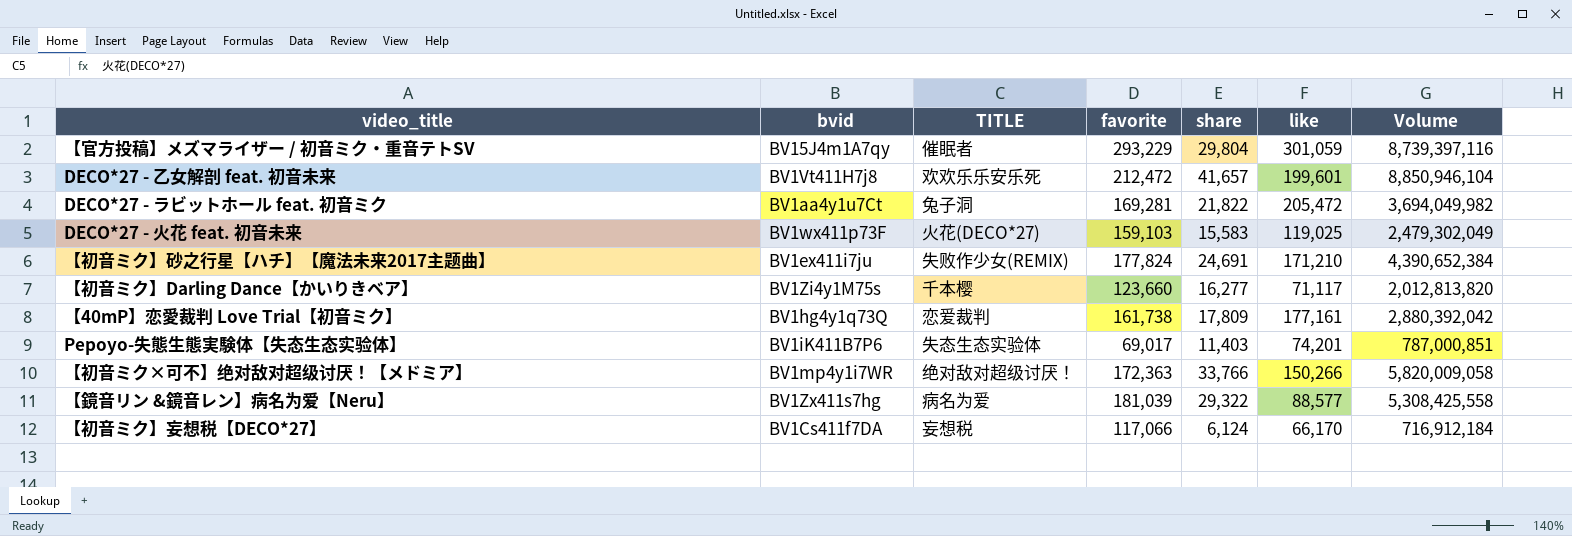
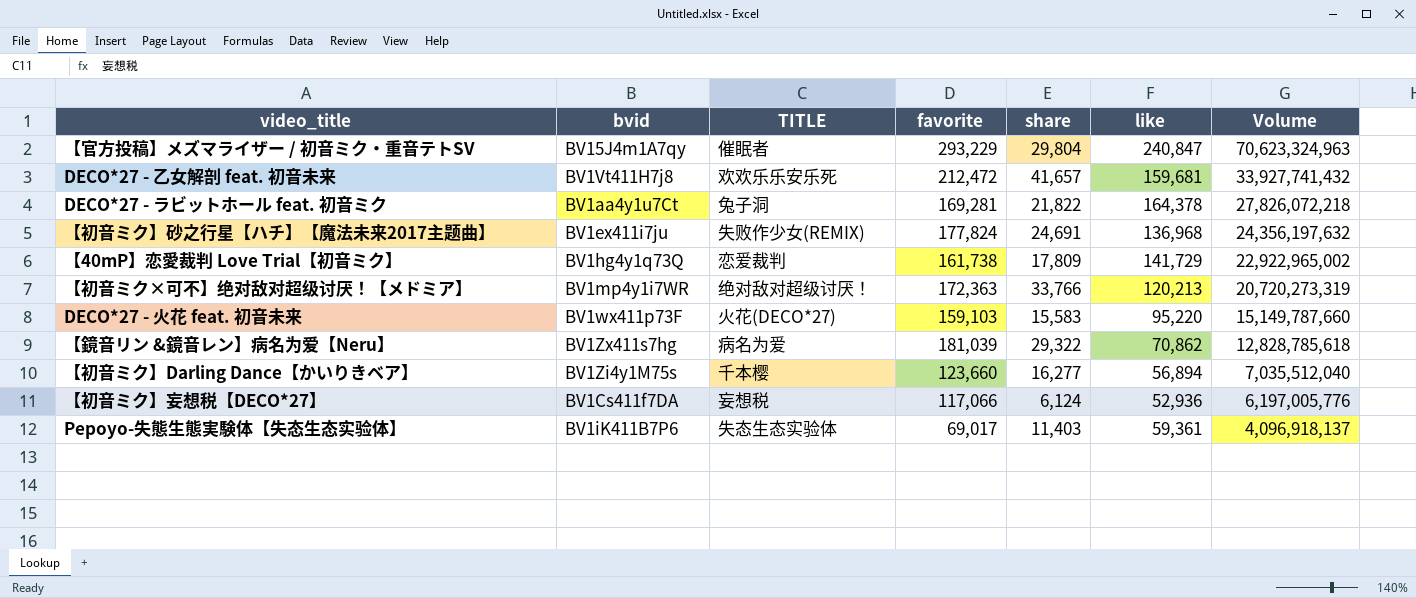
row order: none -> Volume descending
column Volume | formula: [favorite] * [share] -> [favorite] * [like]
【官方投稿】メズマライザー / 初音ミク・重音テトSV | like: 301,059 -> 240,847
DECO*27 - 乙女解剖 feat. 初音未来 | like: 199,601 -> 159,681
DECO*27 - ラビットホール feat. 初音ミク | like: 205,472 -> 164,378
【初音ミク】砂之行星【ハチ】【魔法未来2017主题曲】 | like: 171,210 -> 136,968
【40mP】恋愛裁判 Love Trial【初音ミク】 | like: 177,161 -> 141,729
【初音ミク×可不】绝对敌对超级讨厌！【メドミア】 | like: 150,266 -> 120,213
DECO*27 - 火花 feat. 初音未来 | like: 119,025 -> 95,220
【鏡音リン &鏡音レン】病名为爱【Neru】 | like: 88,577 -> 70,862
【初音ミク】Darling Dance【かいりきベア】 | like: 71,117 -> 56,894
【初音ミク】妄想税【DECO*27】 | like: 66,170 -> 52,936
Pepoyo-失態生態実験体【失态生态实验体】 | like: 74,201 -> 59,361

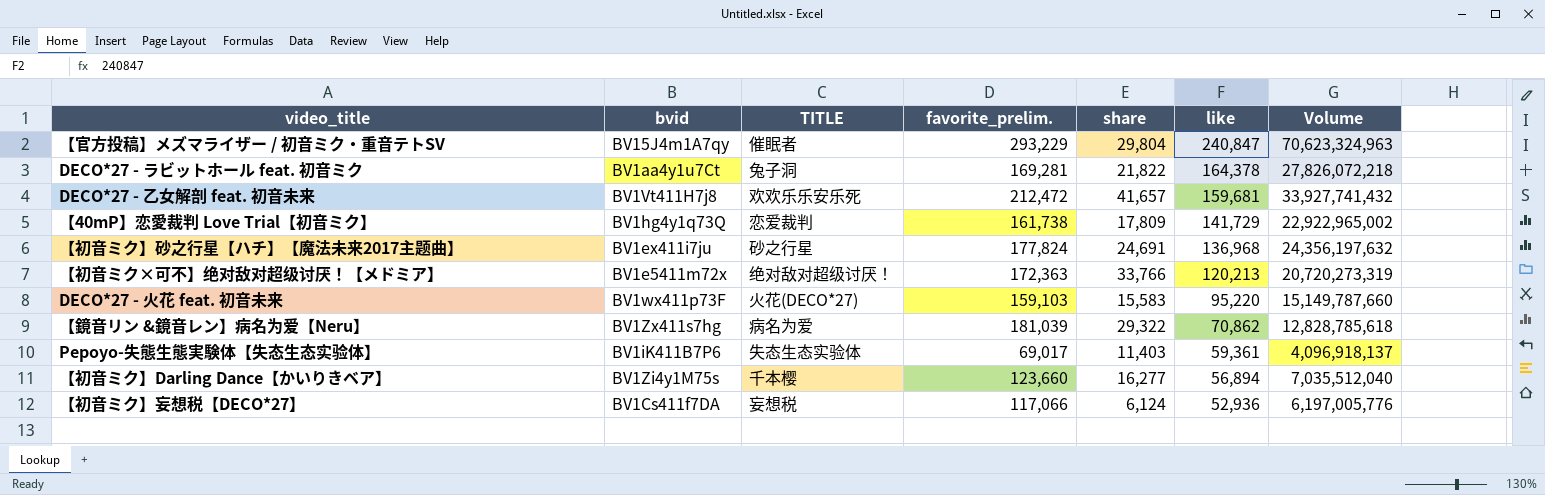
row order: Volume descending -> like descending
column name: favorite -> favorite_prelim.
【初音ミク】砂之行星【ハチ】【魔法未来2017主题曲】 | TITLE: 失败作少女(REMIX) -> 砂之行星
【初音ミク×可不】绝对敌对超级讨厌！【メドミア】 | bvid: BV1mp4y1i7WR -> BV1e5411m72x

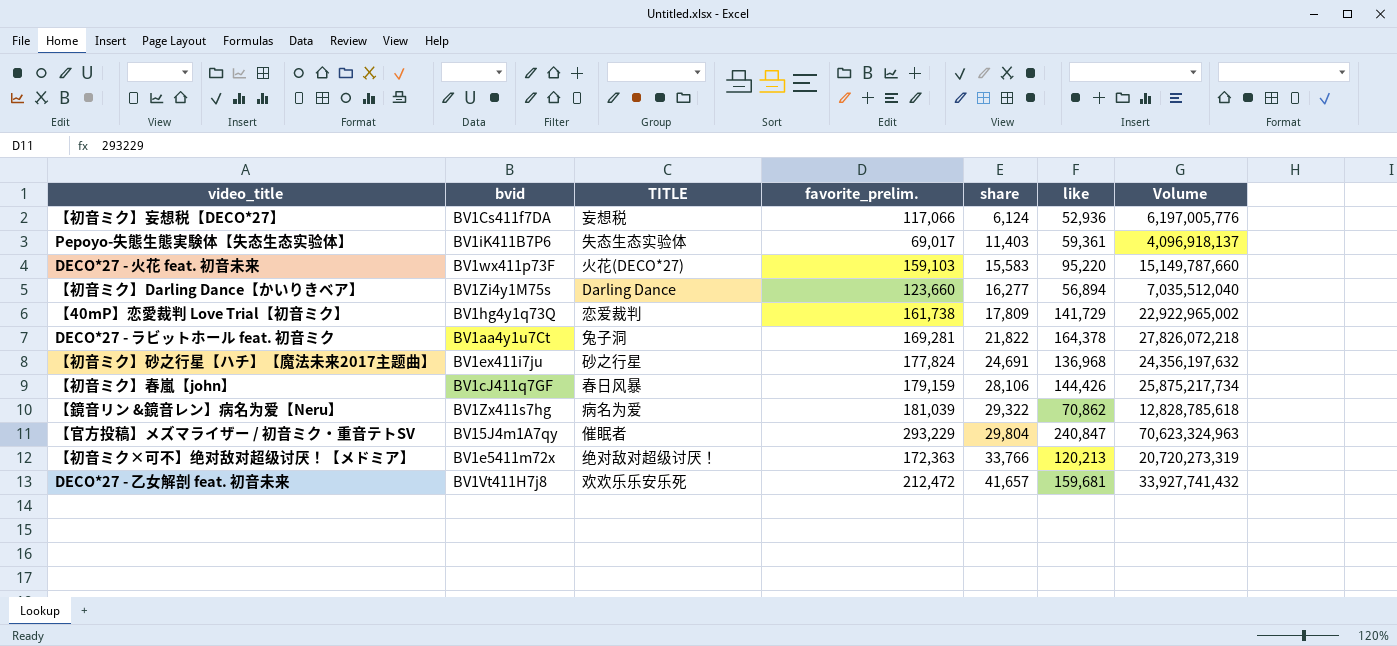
row order: like descending -> share ascending
【初音ミク】Darling Dance【かいりきベア】 | TITLE: 千本樱 -> Darling Dance
row 【初音ミク】春嵐【john】: none -> BV1cJ411q7GF | 春日风暴 | 179,159 | 28,106 | 144,426 | 25,875,217,734

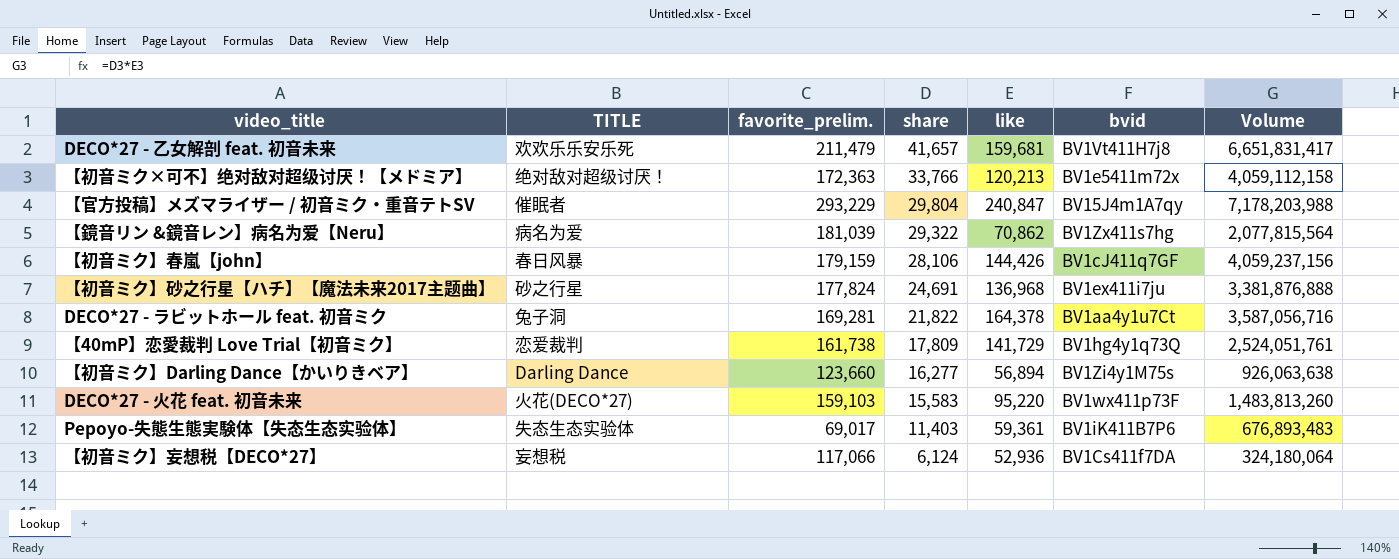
row order: share ascending -> share descending
column bvid | position: 2 -> 6
column Volume | formula: [favorite_prelim.] * [like] -> [share] * [like]
DECO*27 - 乙女解剖 feat. 初音未来 | favorite_prelim.: 212,472 -> 211,479

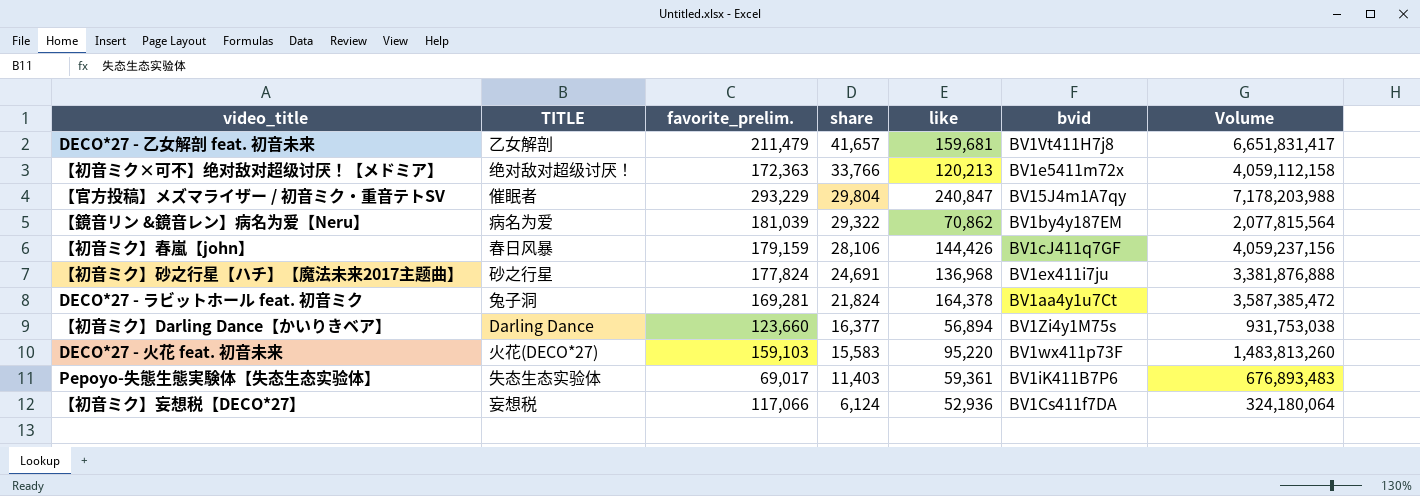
row 【40mP】恋愛裁判 Love Trial【初音ミク】: 恋爱裁判 | 161,738 | 17,809 | 141,729 | BV1hg4y1q73Q | 2,524,051,761 -> none
DECO*27 - 乙女解剖 feat. 初音未来 | TITLE: 欢欢乐乐安乐死 -> 乙女解剖
【鏡音リン &鏡音レン】病名为爱【Neru】 | bvid: BV1Zx411s7hg -> BV1by4y187EM
DECO*27 - ラビットホール feat. 初音ミク | share: 21,822 -> 21,824
DECO*27 - ラビットホール feat. 初音ミク | Volume: 3,587,056,716 -> 3,587,385,472
【初音ミク】Darling Dance【かいりきベア】 | share: 16,277 -> 16,377
【初音ミク】Darling Dance【かいりきベア】 | Volume: 926,063,638 -> 931,753,038

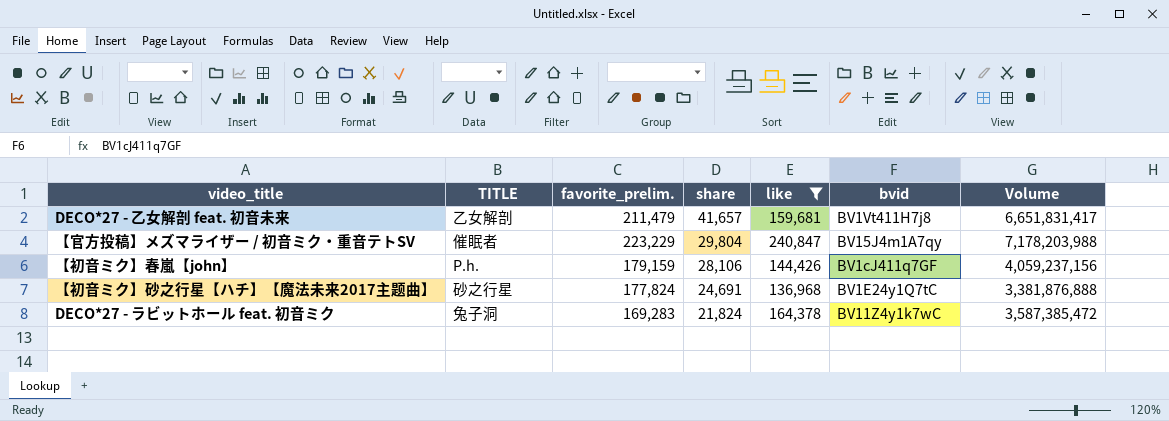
filter: none -> like >= 136,968
【官方投稿】メズマライザー / 初音ミク・重音テトSV | favorite_prelim.: 293,229 -> 223,229
【初音ミク】春嵐【john】 | TITLE: 春日风暴 -> P.h.
【初音ミク】砂之行星【ハチ】【魔法未来2017主题曲】 | bvid: BV1ex411i7ju -> BV1E24y1Q7tC
DECO*27 - ラビットホール feat. 初音ミク | favorite_prelim.: 169,281 -> 169,283
DECO*27 - ラビットホール feat. 初音ミク | bvid: BV1aa4y1u7Ct -> BV11Z4y1k7wC

